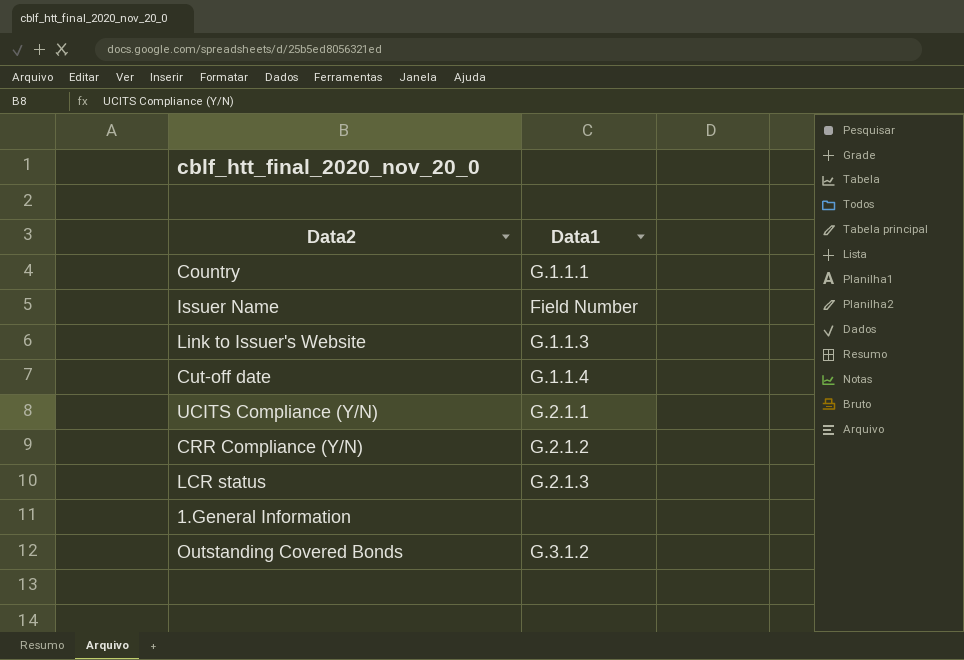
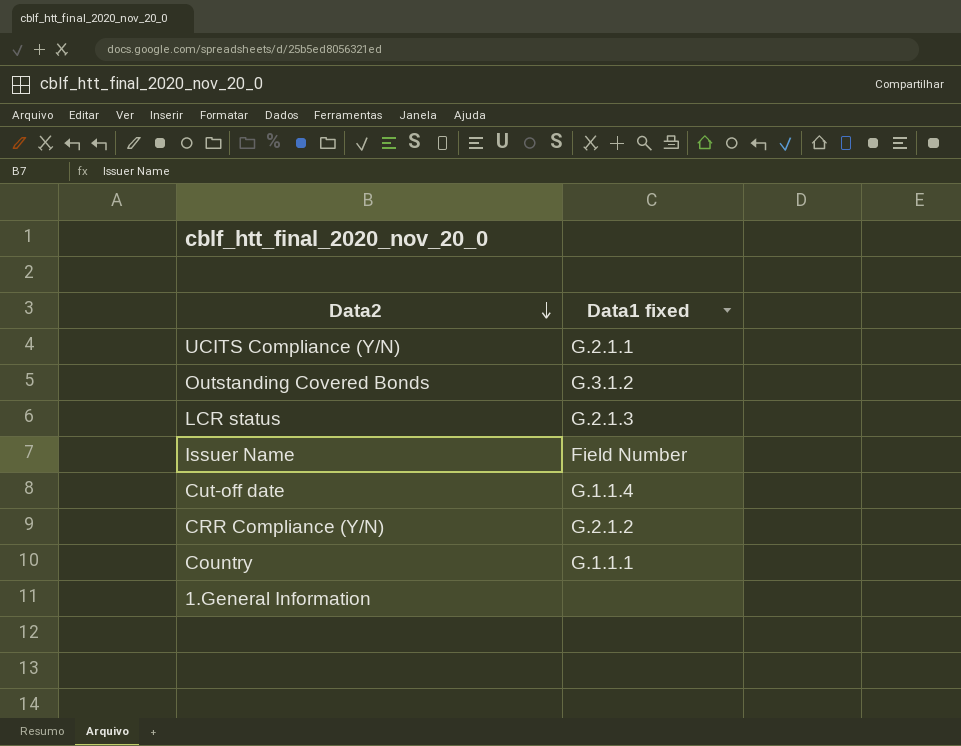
row order: none -> Data2 descending
column name: Data1 -> Data1 fixed
row Link to Issuer's Website: G.1.1.3 -> none

